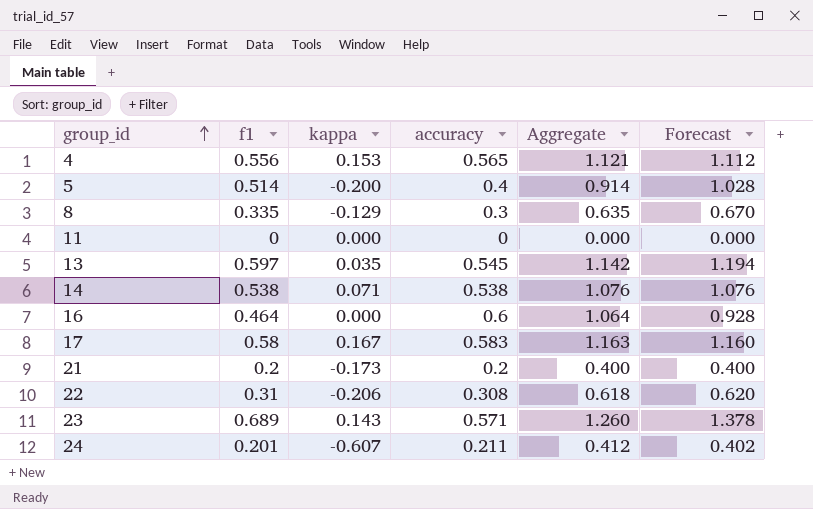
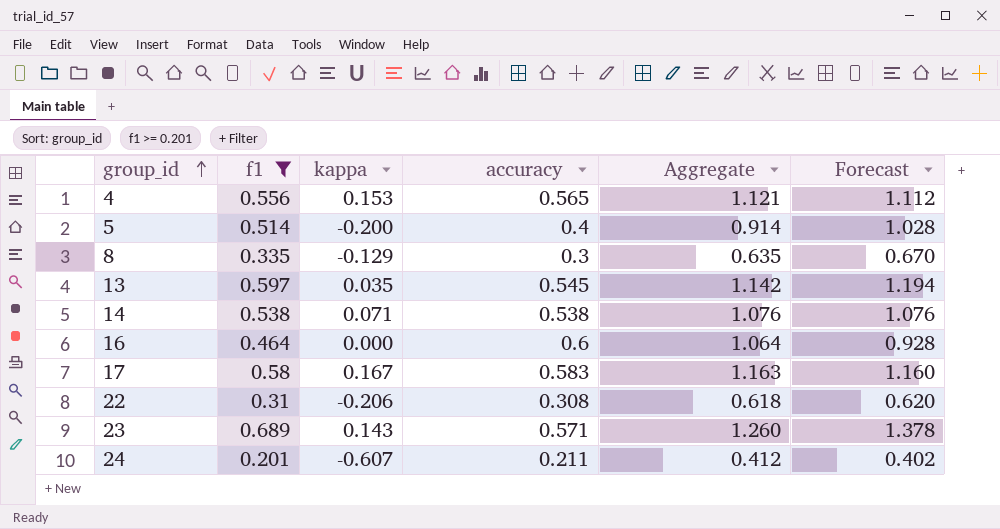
filter: none -> f1 >= 0.201

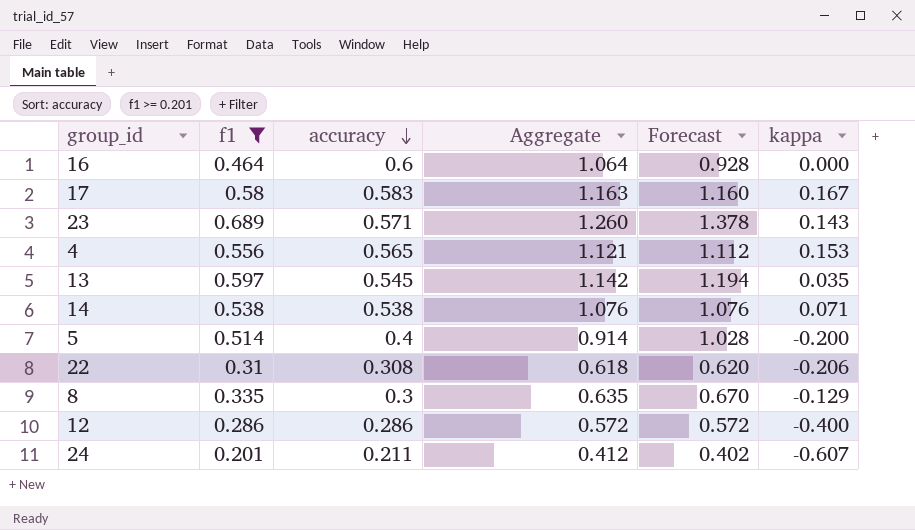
row order: group_id ascending -> accuracy descending
column kappa | position: 3 -> 6
row 12: none -> 0.286 | 0.286 | 0.572 | 0.572 | -0.400

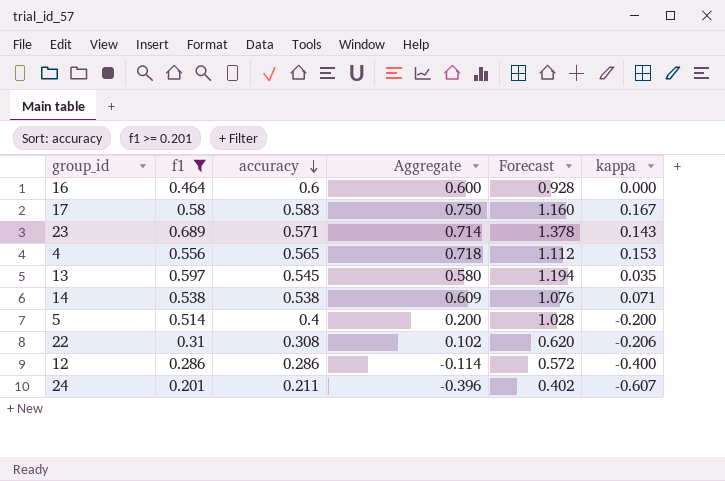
column Aggregate | formula: [f1] + [accuracy] -> [accuracy] + [kappa]
row 8: 0.335 | 0.3 | 0.635 | 0.670 | -0.129 -> none

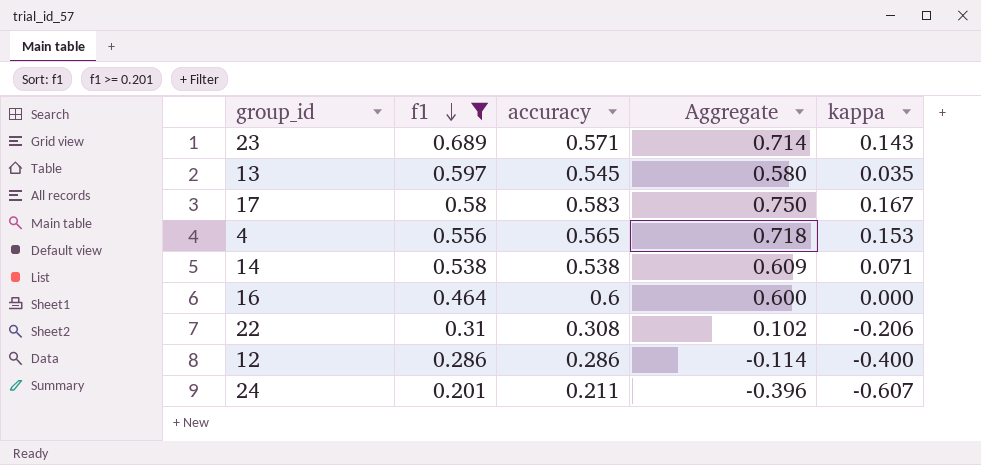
row order: accuracy descending -> f1 descending
column Forecast | formula: [f1] * 2 -> none
row 5: 0.514 | 0.4 | 0.200 | 1.028 | -0.200 -> none

